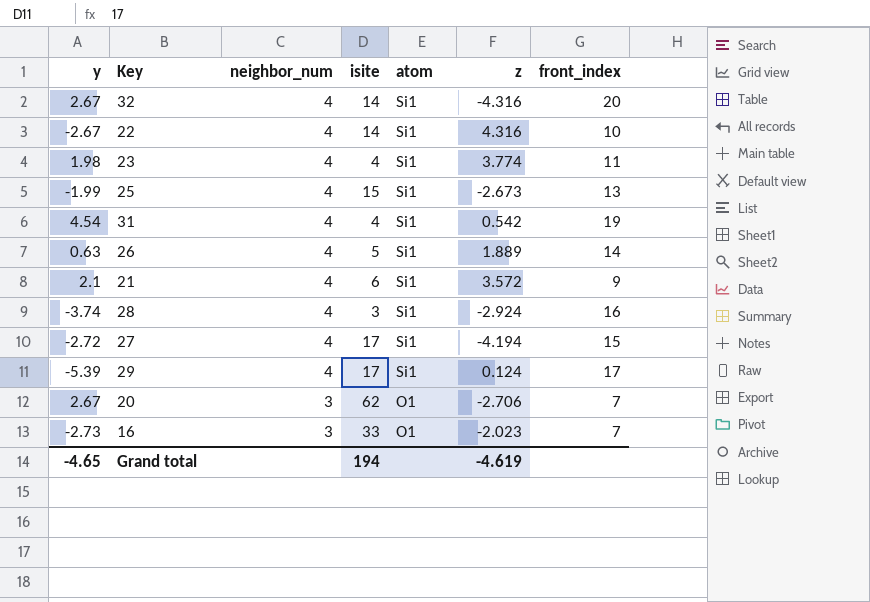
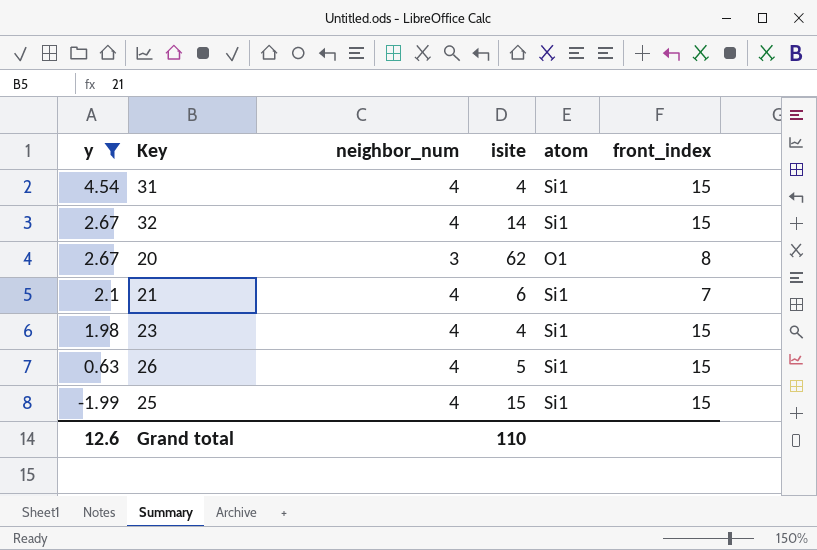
filter: none -> y >= -1.99
row order: neighbor_num descending -> y descending
column z | position: 6 -> none
31 | front_index: 19 -> 15
32 | front_index: 20 -> 15
20 | front_index: 7 -> 8
21 | front_index: 9 -> 7
23 | front_index: 11 -> 15
26 | front_index: 14 -> 15
25 | front_index: 13 -> 15
Grand total | y: -4.65 -> 12.6
Grand total | isite: 194 -> 110

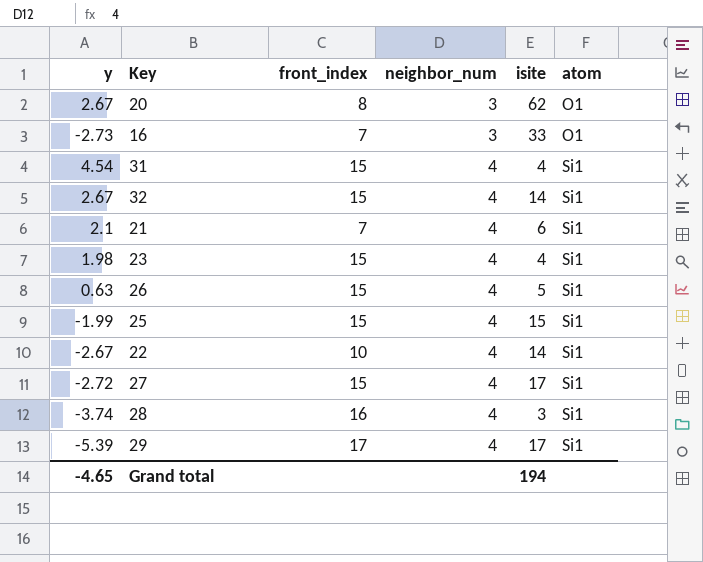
filter: y >= -1.99 -> none
row order: y descending -> neighbor_num ascending
column front_index | position: 6 -> 3
Grand total | y: 12.6 -> -4.65
Grand total | isite: 110 -> 194

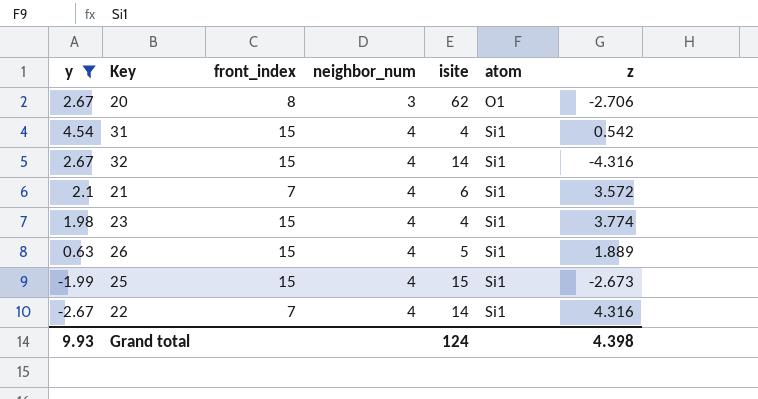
filter: none -> y >= -2.67
column z | position: none -> 7
22 | front_index: 10 -> 7
Grand total | y: -4.65 -> 9.93
Grand total | isite: 194 -> 124

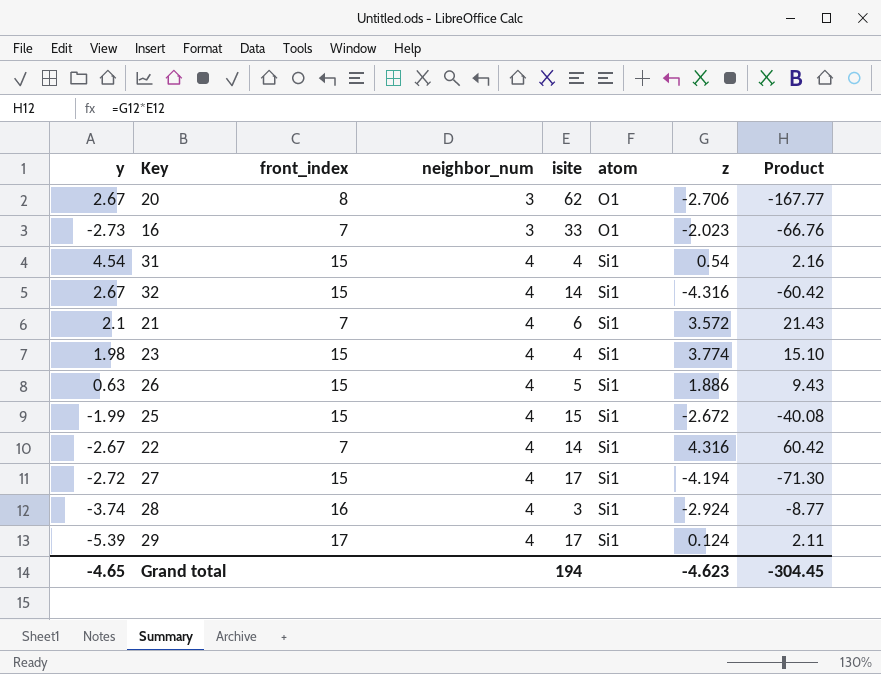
filter: y >= -2.67 -> none
column Product | formula: none -> [isite] * [z]
31 | z: 0.542 -> 0.54
26 | z: 1.889 -> 1.886
25 | z: -2.673 -> -2.672
Grand total | y: 9.93 -> -4.65
Grand total | isite: 124 -> 194
Grand total | z: 4.398 -> -4.623

